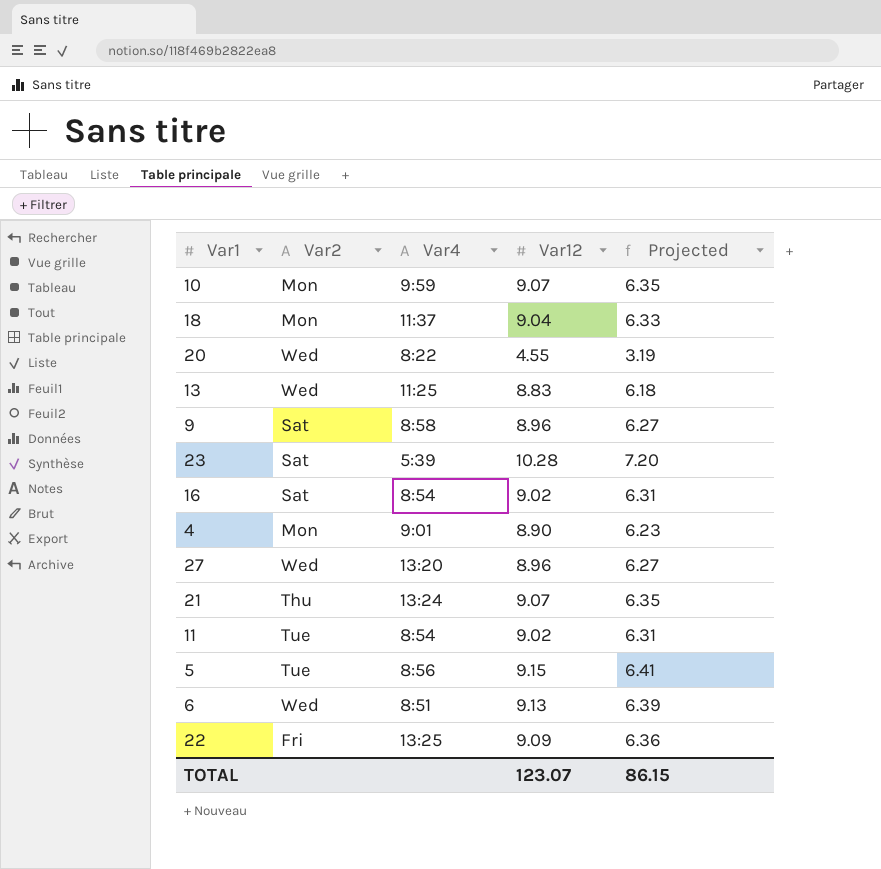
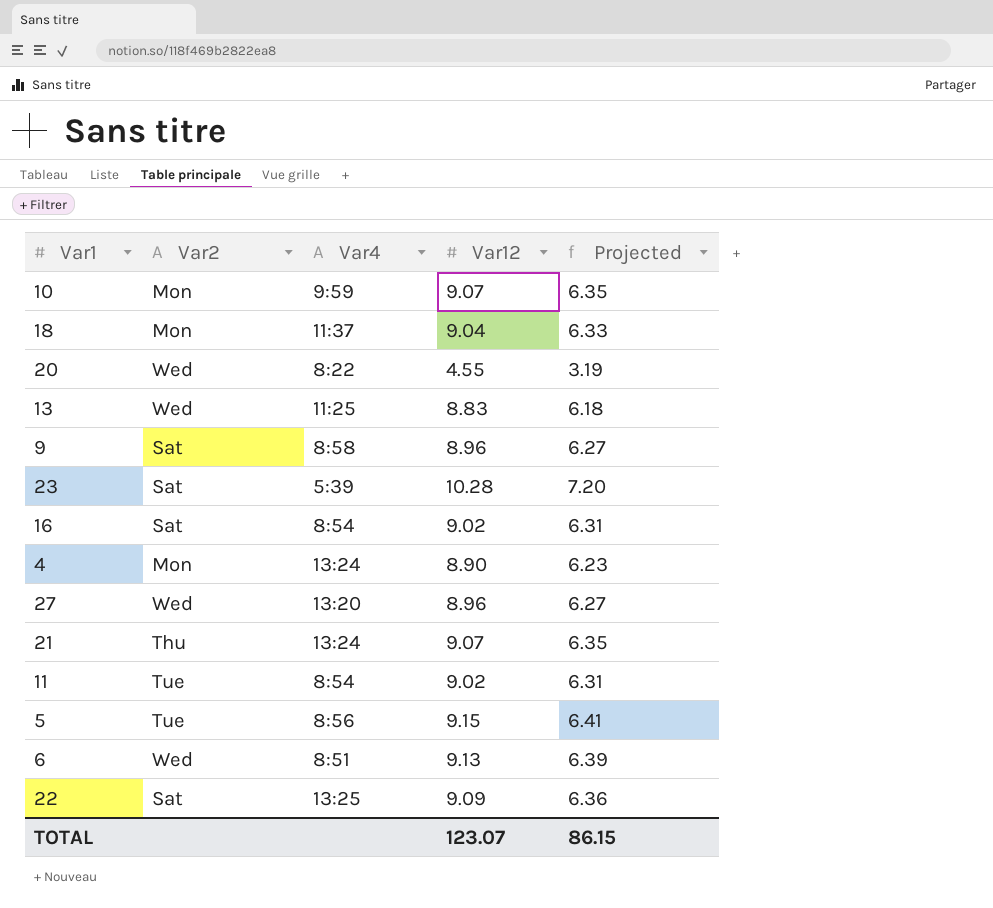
4 | Var4: 9:01 -> 13:24
22 | Var2: Fri -> Sat

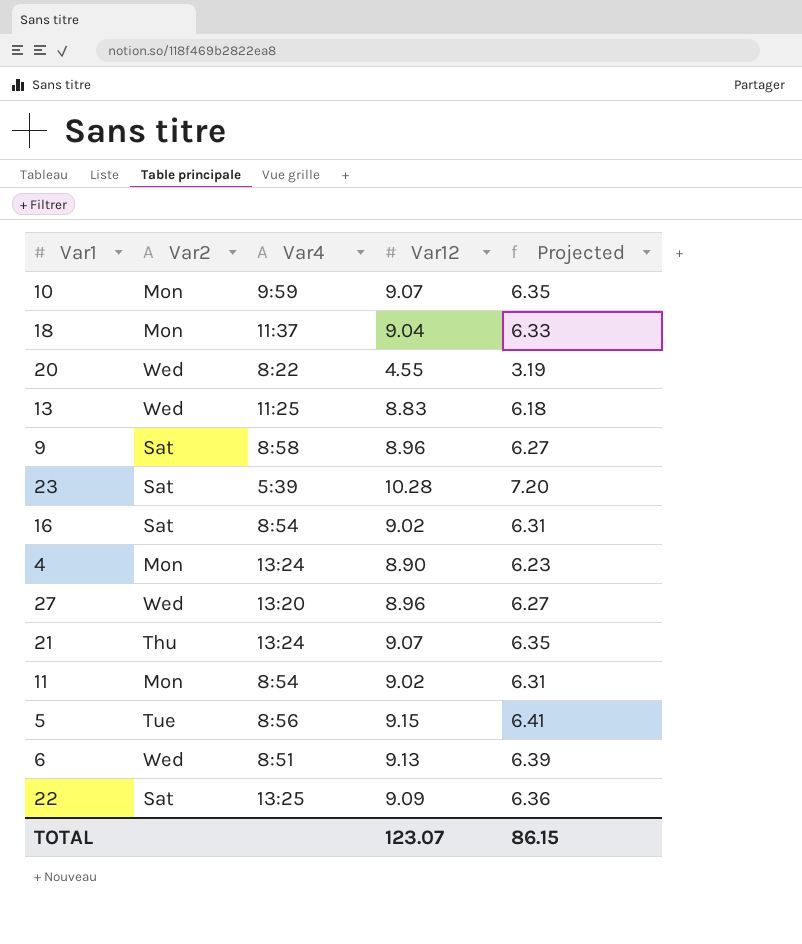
11 | Var2: Tue -> Mon

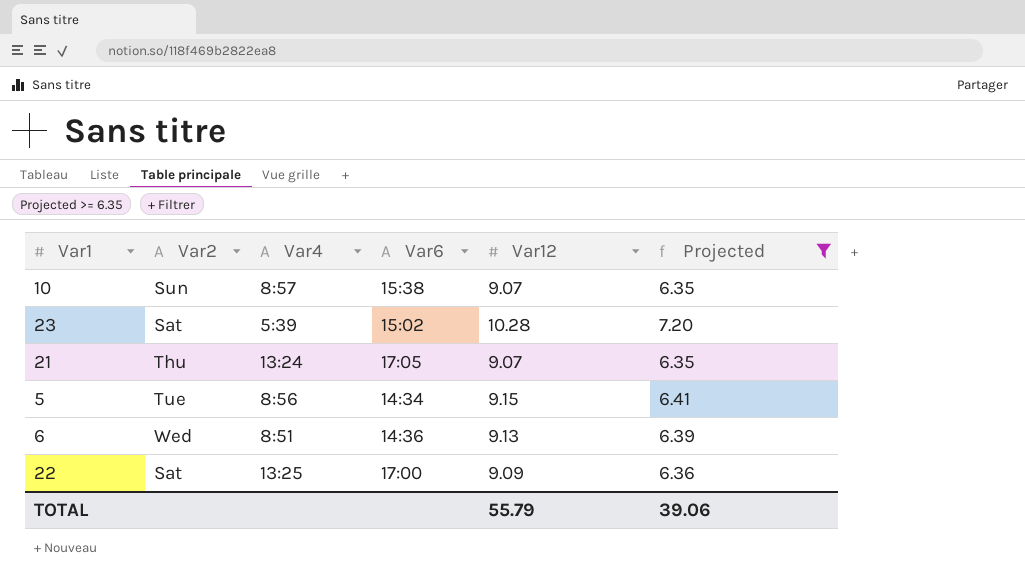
filter: none -> Projected >= 6.35
column Var6 | position: none -> 4
10 | Var2: Mon -> Sun
10 | Var4: 9:59 -> 8:57
TOTAL | Var12: 123.07 -> 55.79
TOTAL | Projected: 86.15 -> 39.06

